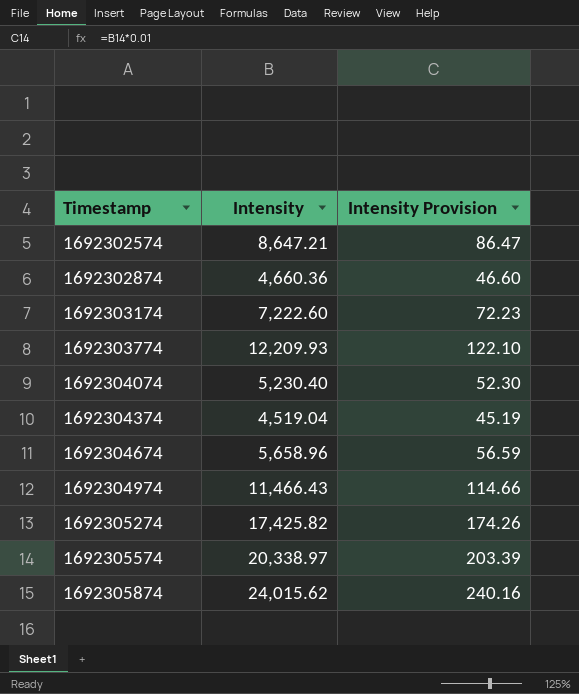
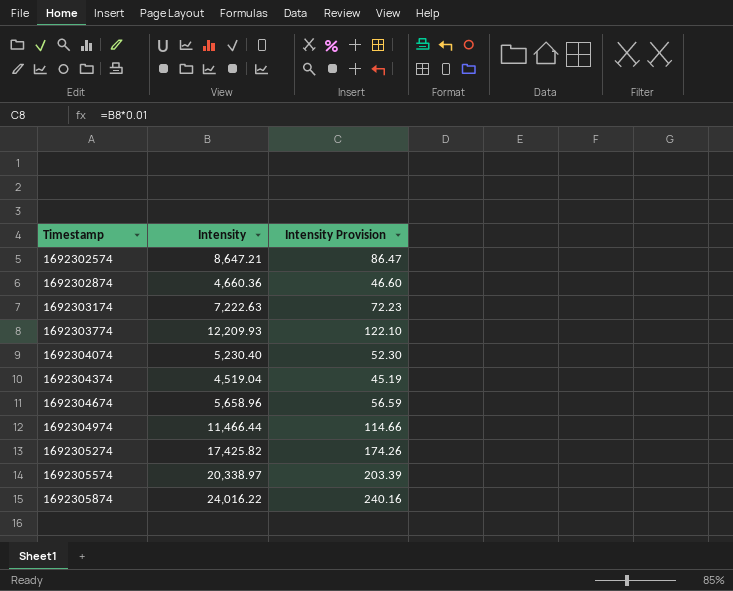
1692303174 | Intensity: 7,222.60 -> 7,222.63
1692304974 | Intensity: 11,466.43 -> 11,466.44
1692305874 | Intensity: 24,015.62 -> 24,016.22

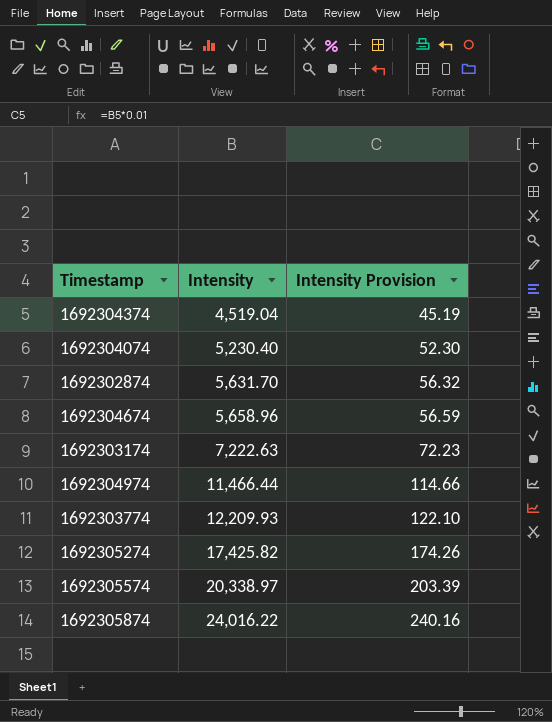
row order: Timestamp ascending -> Intensity ascending
row 1692302574: 8,647.21 | 86.47 -> none
1692302874 | Intensity: 4,660.36 -> 5,631.70
1692302874 | Intensity Provision: 46.60 -> 56.32

